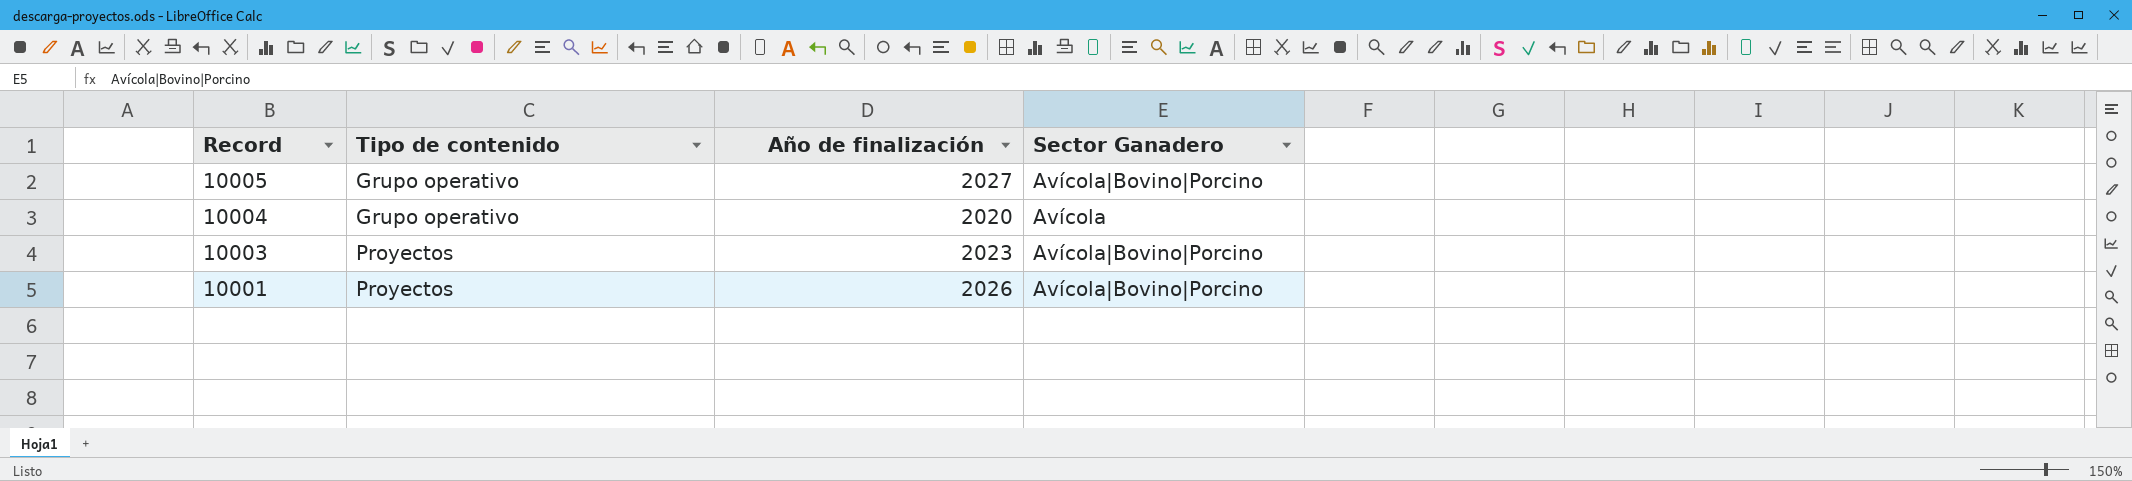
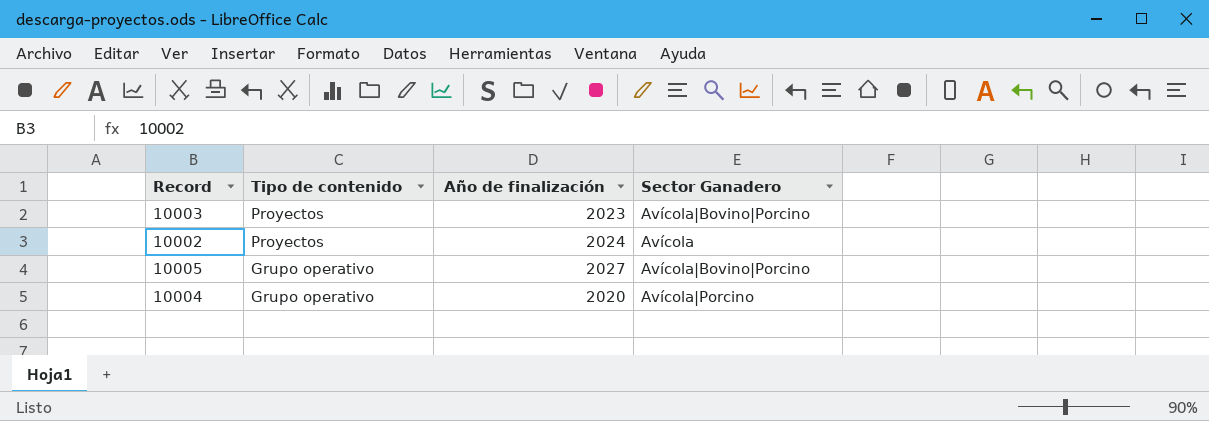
row order: Record descending -> Tipo de contenido descending
row 10001: Proyectos | 2026 | Avícola|Bovino|Porcino -> none
row 10002: none -> Proyectos | 2024 | Avícola
10004 | Sector Ganadero: Avícola -> Avícola|Porcino

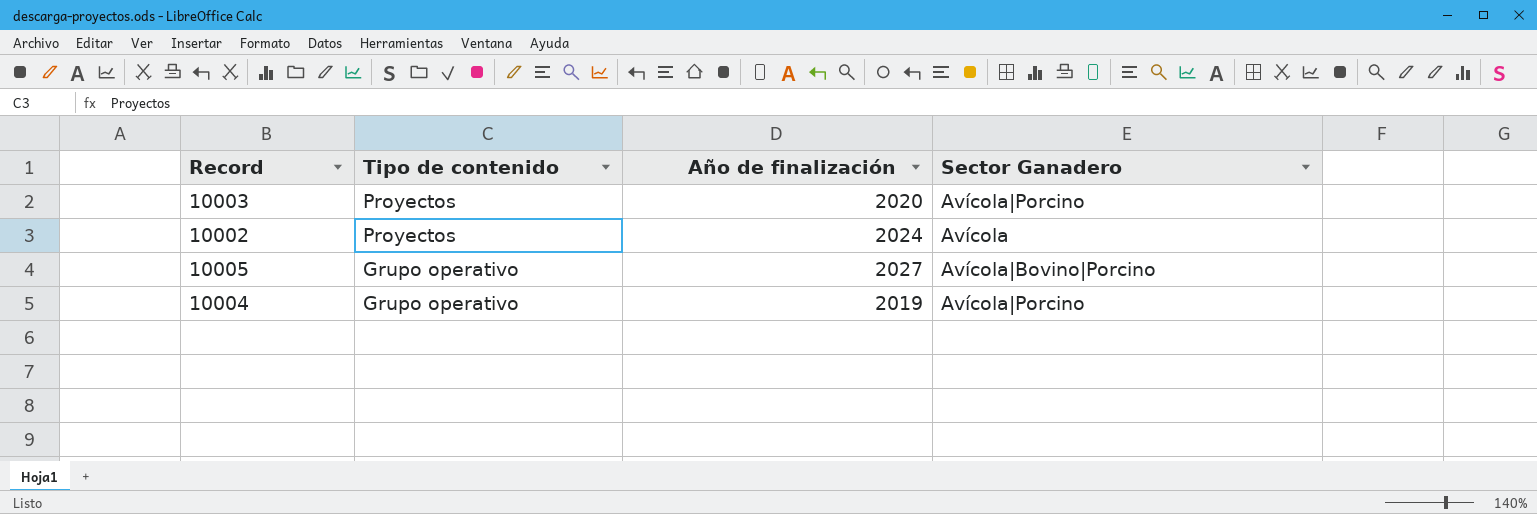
10003 | Año de finalización: 2023 -> 2020
10003 | Sector Ganadero: Avícola|Bovino|Porcino -> Avícola|Porcino
10004 | Año de finalización: 2020 -> 2019

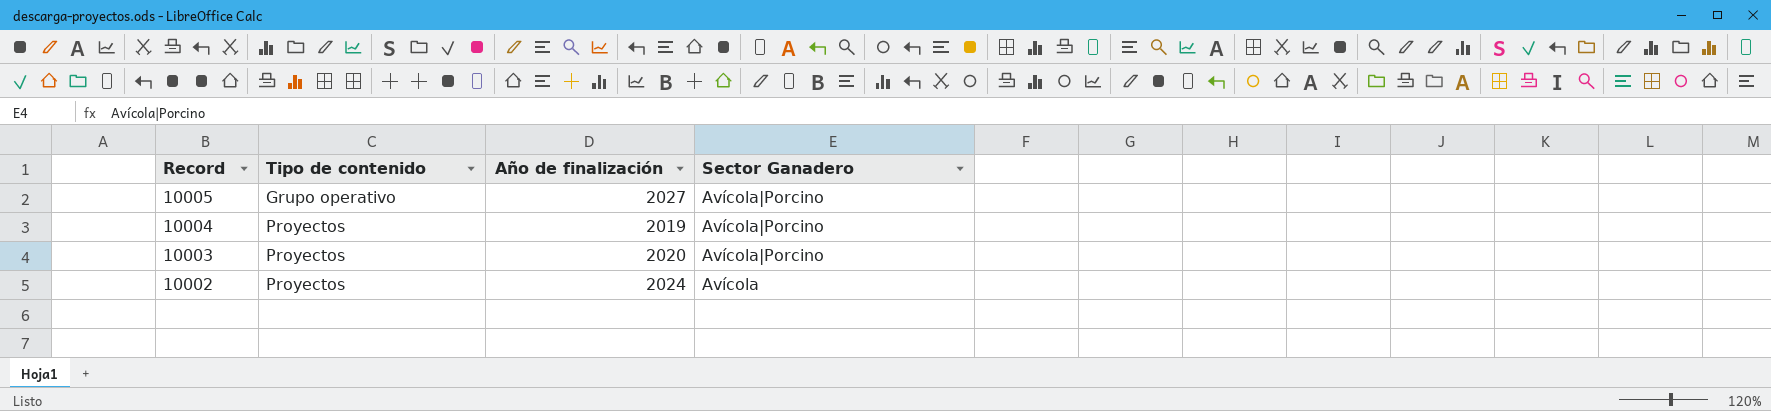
row order: Tipo de contenido descending -> Record descending
10005 | Sector Ganadero: Avícola|Bovino|Porcino -> Avícola|Porcino
10004 | Tipo de contenido: Grupo operativo -> Proyectos

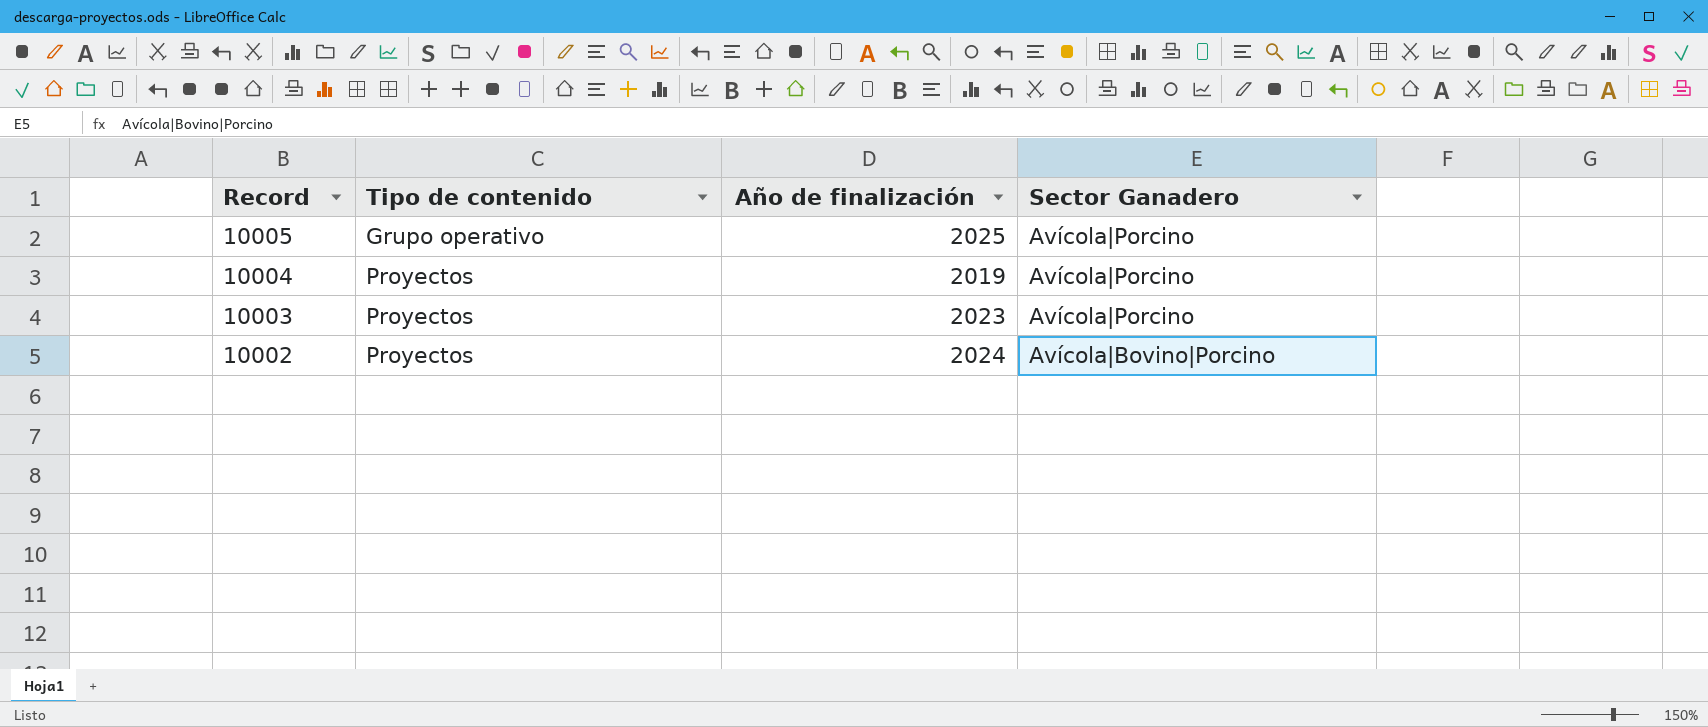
10005 | Año de finalización: 2027 -> 2025
10003 | Año de finalización: 2020 -> 2023
10002 | Sector Ganadero: Avícola -> Avícola|Bovino|Porcino

